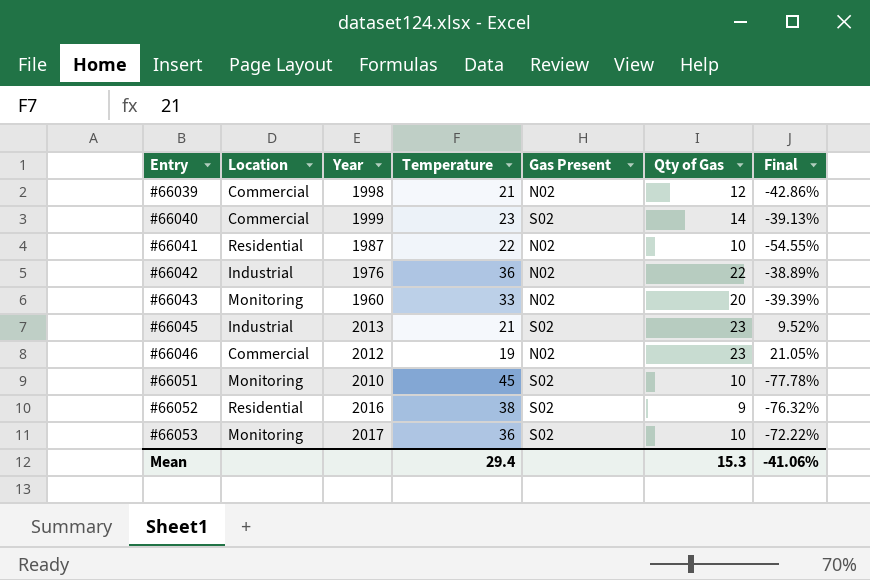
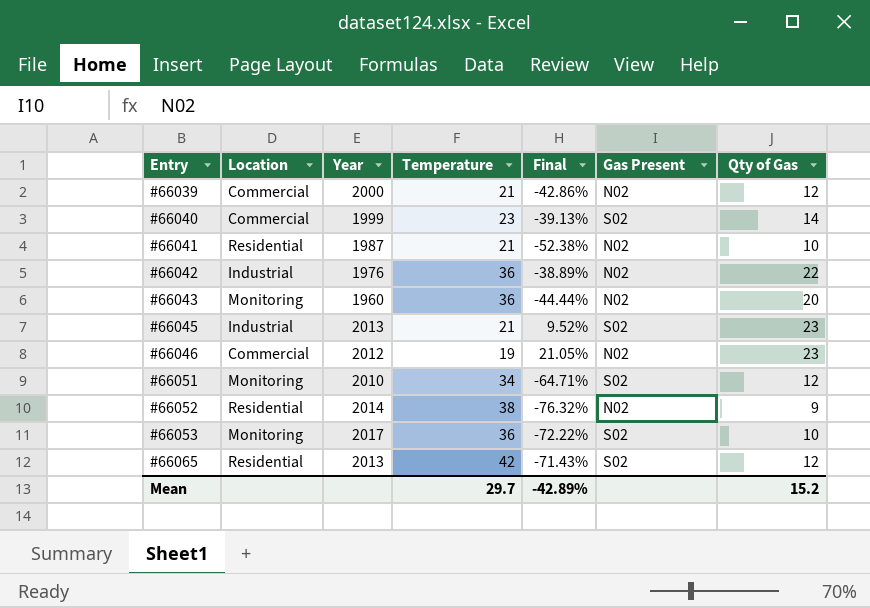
column Final | position: 7 -> 5
#66039 | Year: 1998 -> 2000
#66041 | Temperature: 22 -> 21
#66041 | Final: -54.55% -> -52.38%
#66043 | Temperature: 33 -> 36
#66043 | Final: -39.39% -> -44.44%
#66051 | Temperature: 45 -> 34
#66051 | Final: -77.78% -> -64.71%
#66051 | Qty of Gas: 10 -> 12
#66052 | Year: 2016 -> 2014
#66052 | Gas Present: S02 -> N02
row #66065: none -> Residential | 2013 | 42 | -71.43% | S02 | 12
Mean | Temperature: 29.4 -> 29.7
Mean | Final: -41.06% -> -42.89%
Mean | Qty of Gas: 15.3 -> 15.2

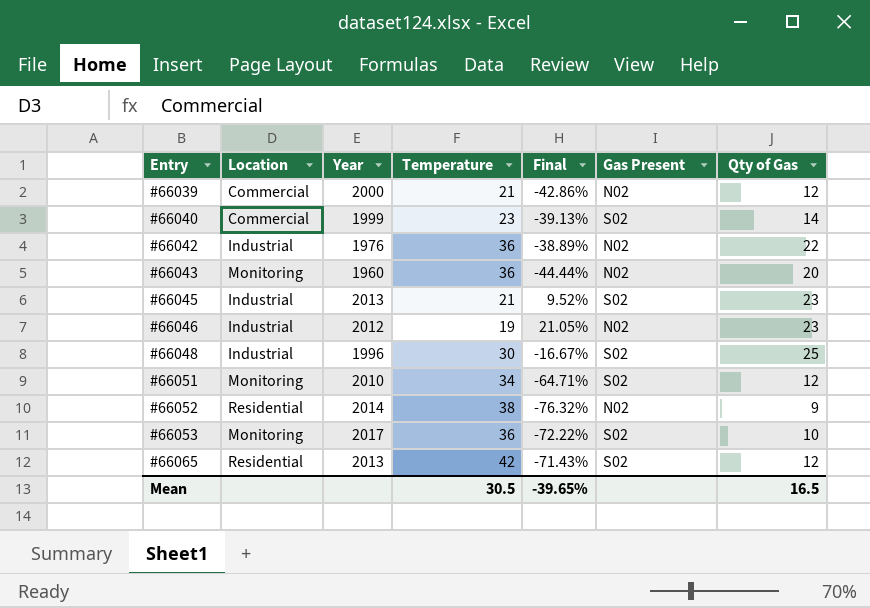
row #66041: Residential | 1987 | 21 | -52.38% | N02 | 10 -> none
#66046 | Location: Commercial -> Industrial
row #66048: none -> Industrial | 1996 | 30 | -16.67% | S02 | 25
Mean | Temperature: 29.7 -> 30.5
Mean | Final: -42.89% -> -39.65%
Mean | Qty of Gas: 15.2 -> 16.5

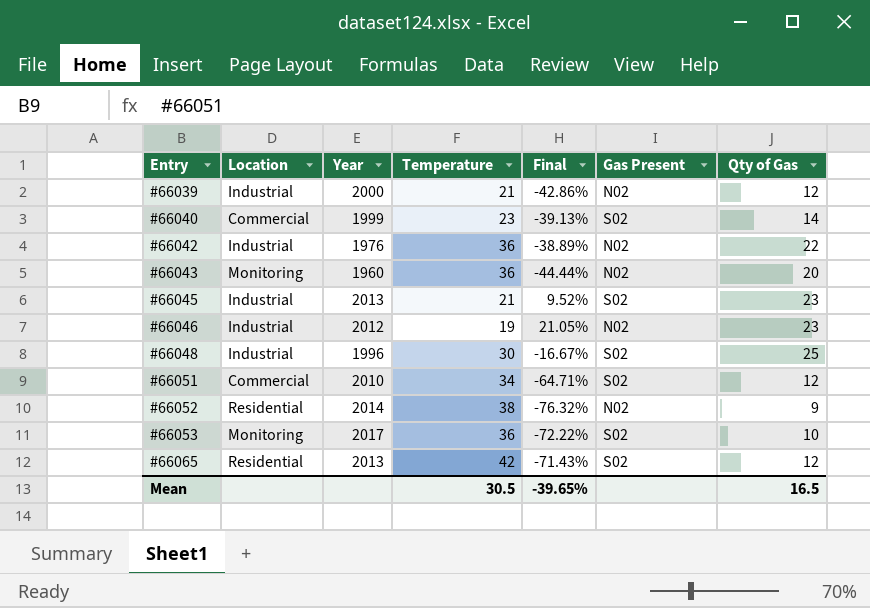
#66039 | Location: Commercial -> Industrial
#66051 | Location: Monitoring -> Commercial

